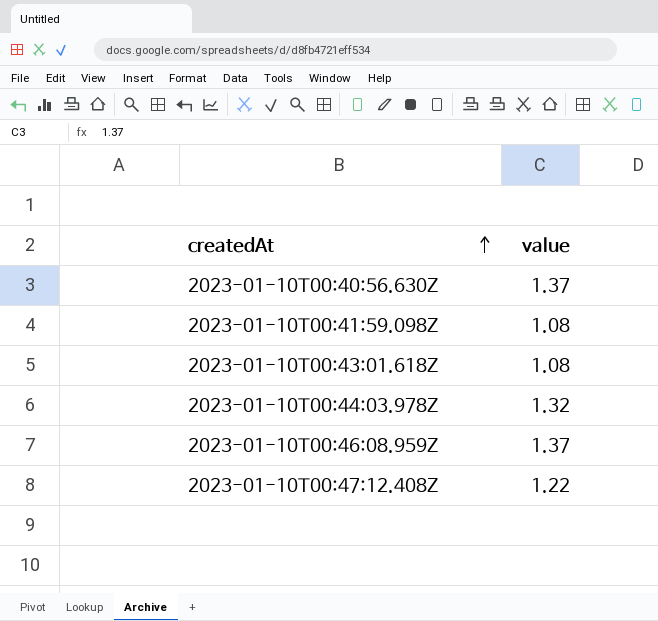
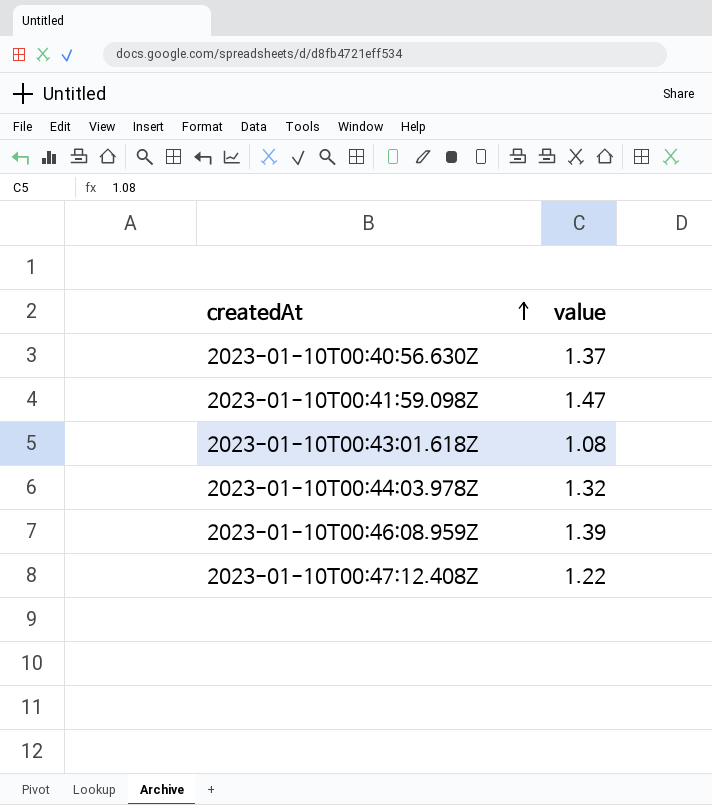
2023-01-10T00:41:59.098Z | value: 1.08 -> 1.47
2023-01-10T00:46:08.959Z | value: 1.37 -> 1.39

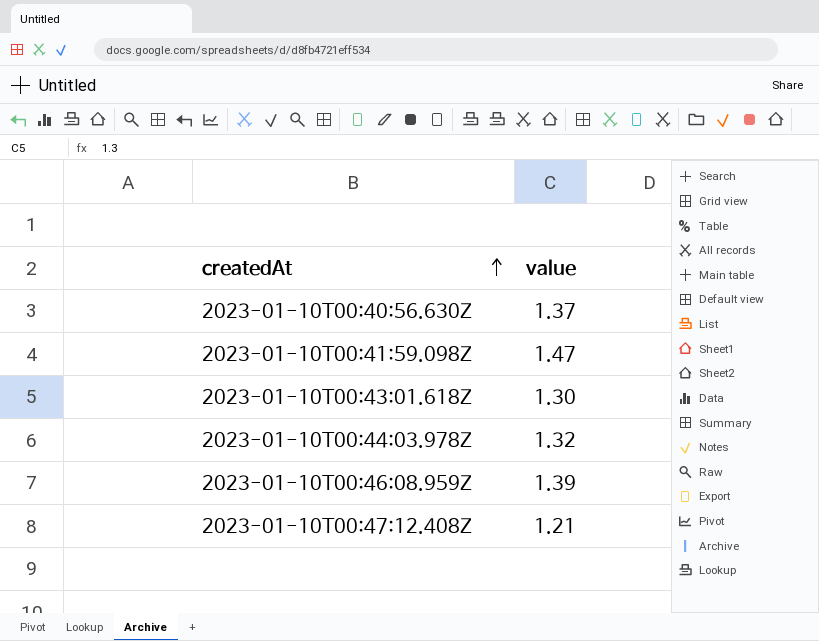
2023-01-10T00:43:01.618Z | value: 1.08 -> 1.30
2023-01-10T00:47:12.408Z | value: 1.22 -> 1.21

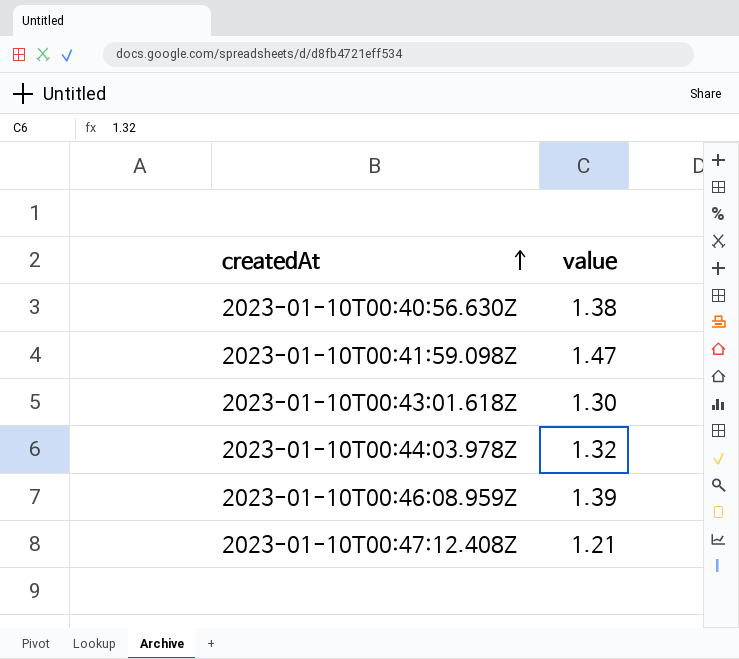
2023-01-10T00:40:56.630Z | value: 1.37 -> 1.38

